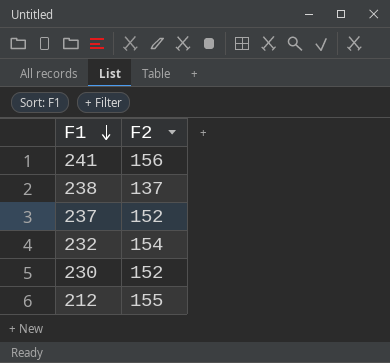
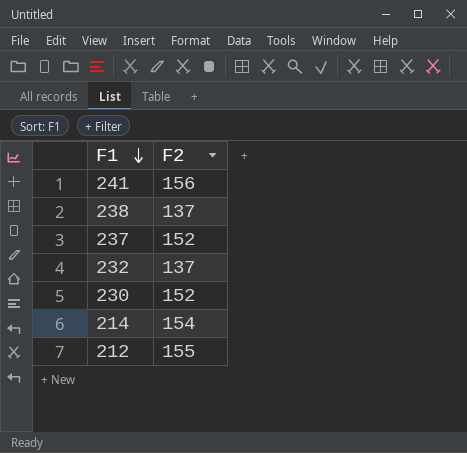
232 | F2: 154 -> 137
row 214: none -> 154

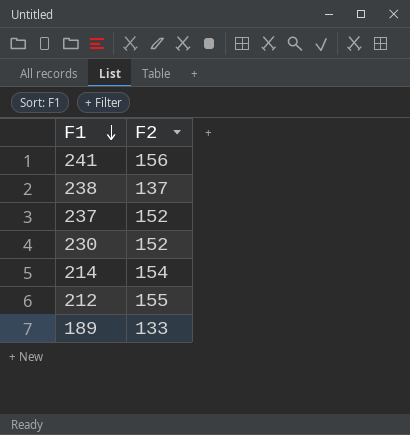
row 232: 137 -> none
row 189: none -> 133

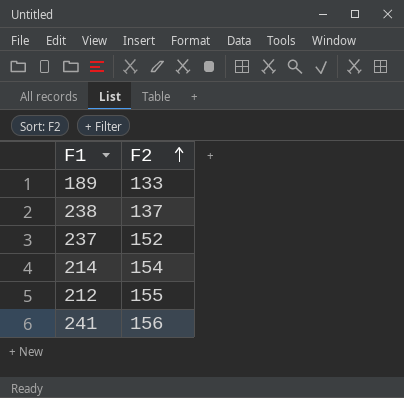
row order: F1 descending -> F2 ascending
row 230: 152 -> none

